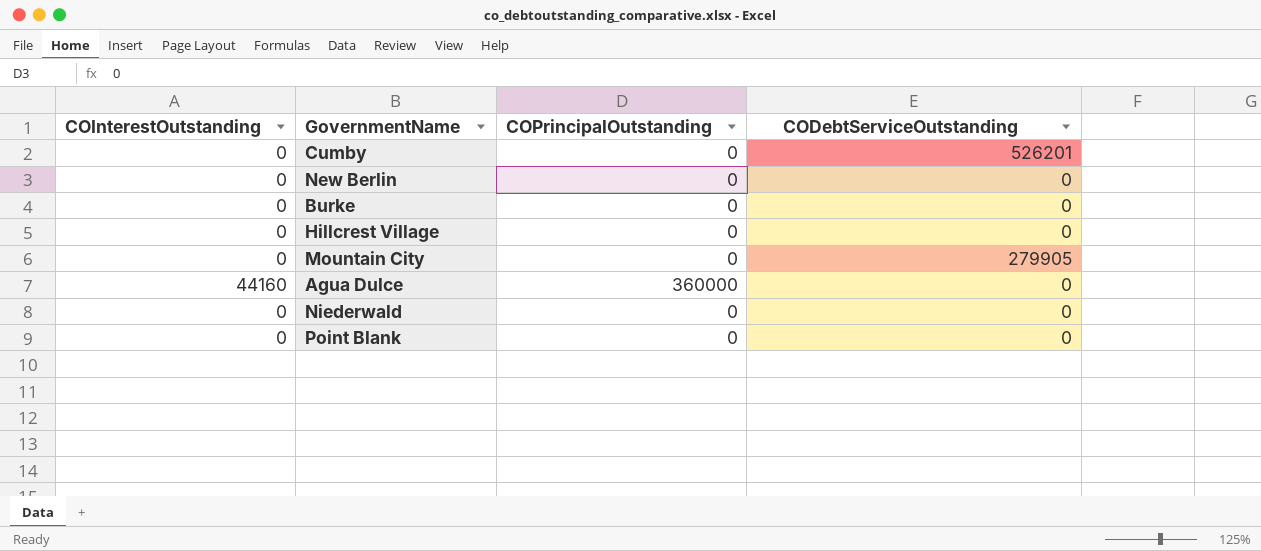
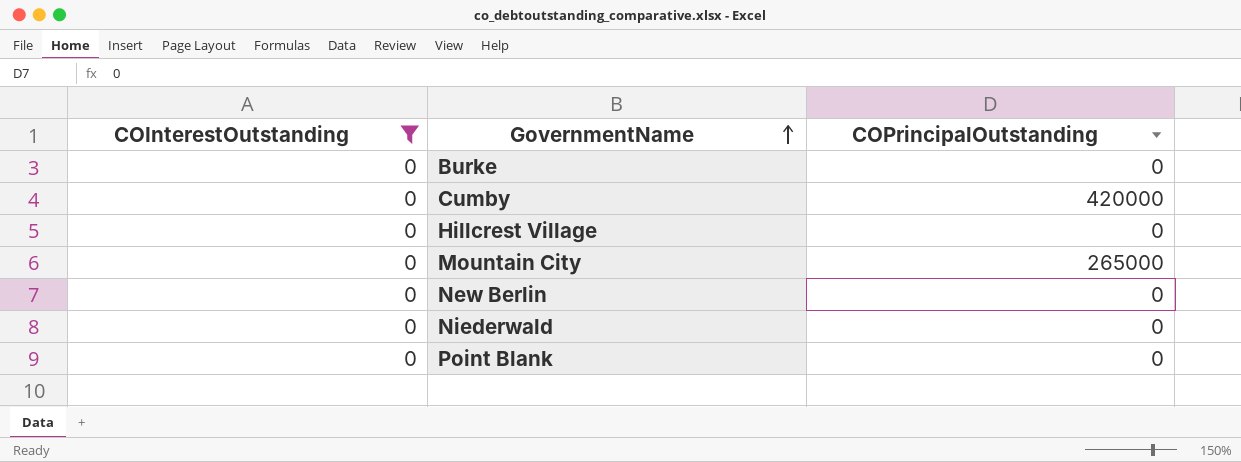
filter: none -> COInterestOutstanding = 0
row order: none -> GovernmentName ascending
column CODebtServiceOutstanding | position: 4 -> none
Cumby | COPrincipalOutstanding: 0 -> 420000
Mountain City | COPrincipalOutstanding: 0 -> 265000

